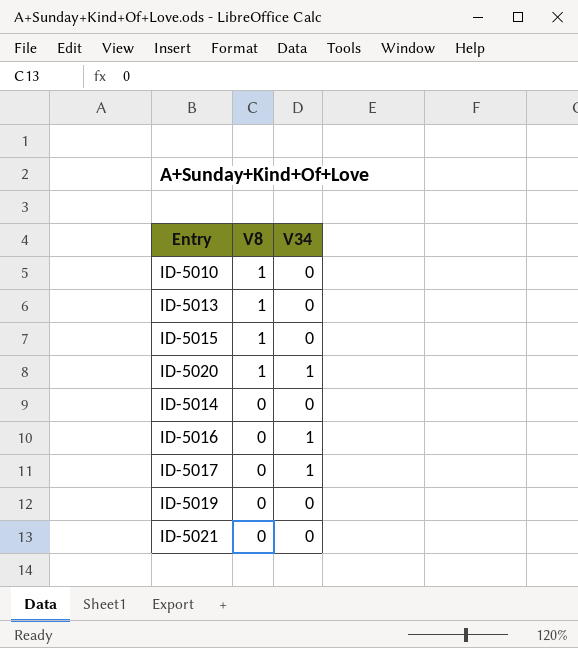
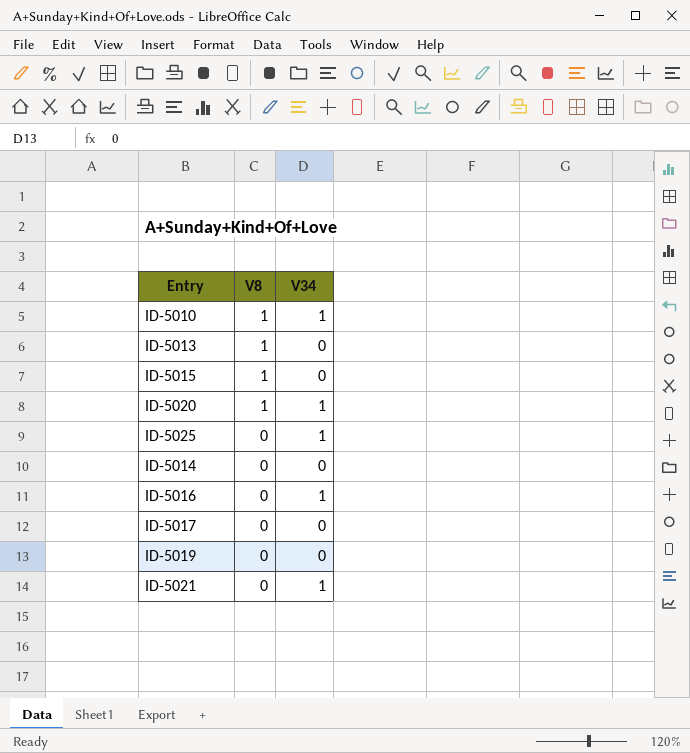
ID-5010 | V34: 0 -> 1
row ID-5025: none -> 0 | 1
ID-5017 | V34: 1 -> 0
ID-5021 | V34: 0 -> 1

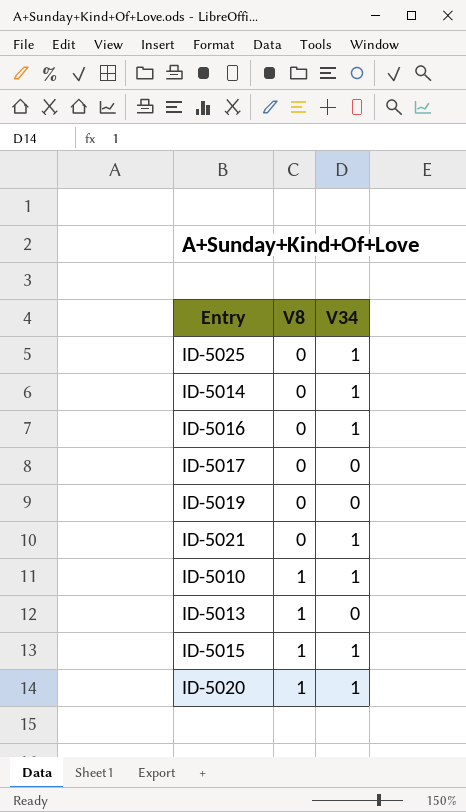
row order: V8 descending -> V8 ascending
ID-5014 | V34: 0 -> 1
ID-5015 | V34: 0 -> 1

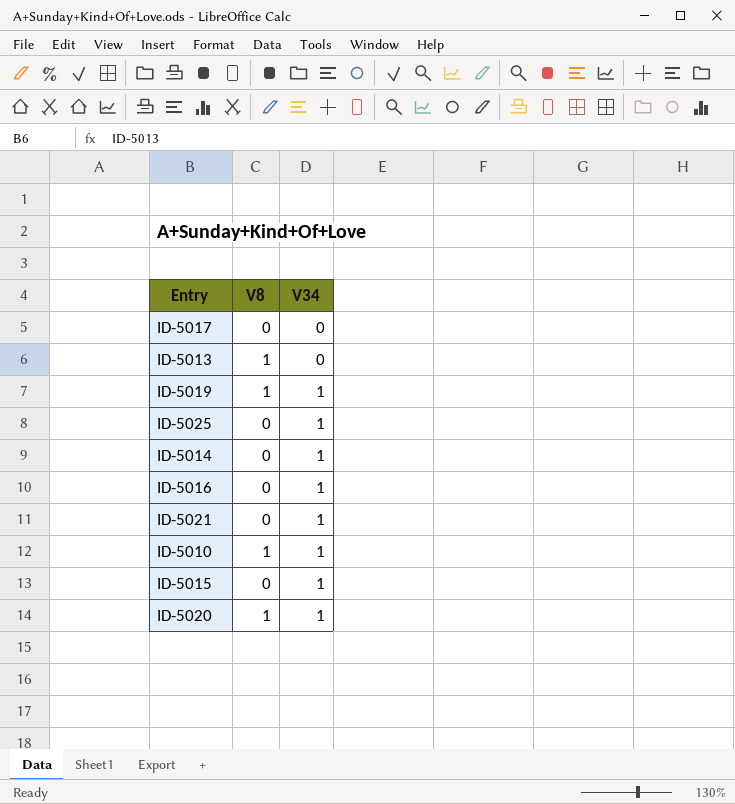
row order: V8 ascending -> V34 ascending
ID-5019 | V8: 0 -> 1
ID-5019 | V34: 0 -> 1
ID-5015 | V8: 1 -> 0

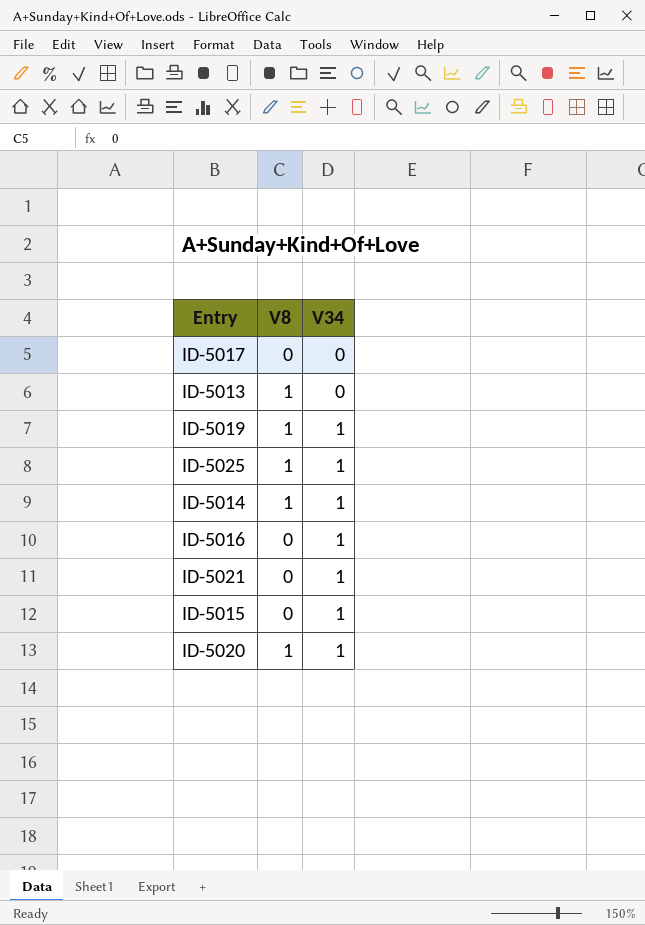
row ID-5010: 1 | 1 -> none
ID-5025 | V8: 0 -> 1
ID-5014 | V8: 0 -> 1

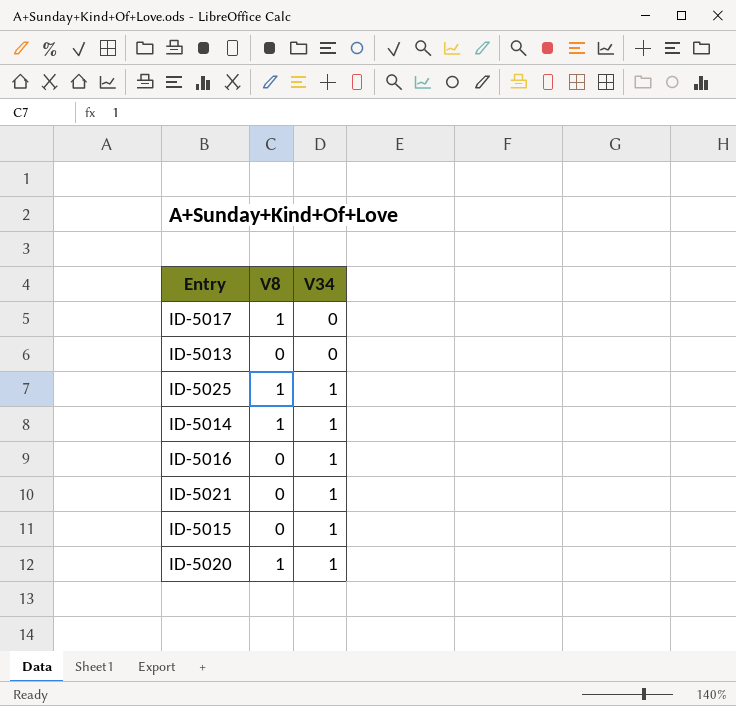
row ID-5019: 1 | 1 -> none
ID-5017 | V8: 0 -> 1
ID-5013 | V8: 1 -> 0

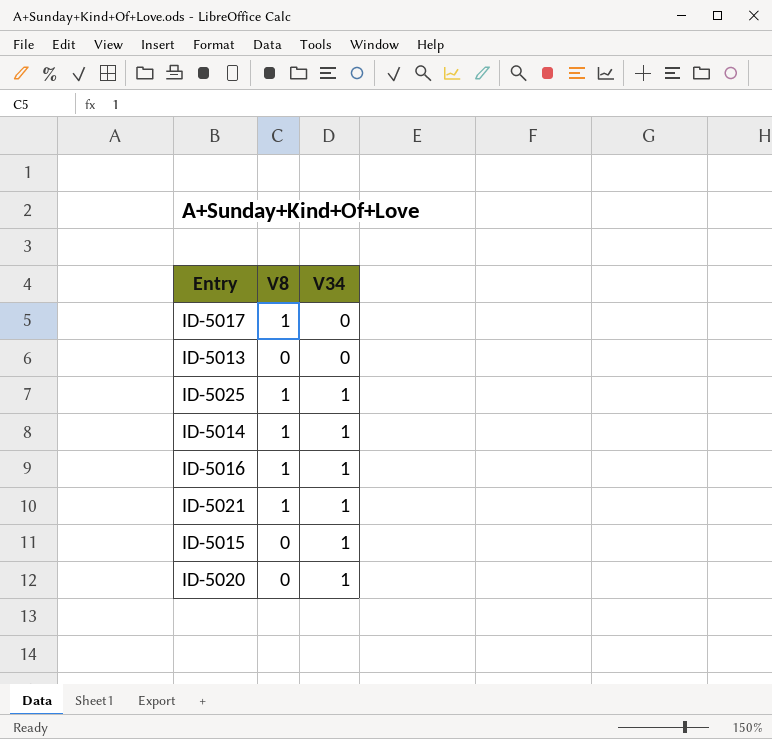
ID-5016 | V8: 0 -> 1
ID-5021 | V8: 0 -> 1
ID-5020 | V8: 1 -> 0

